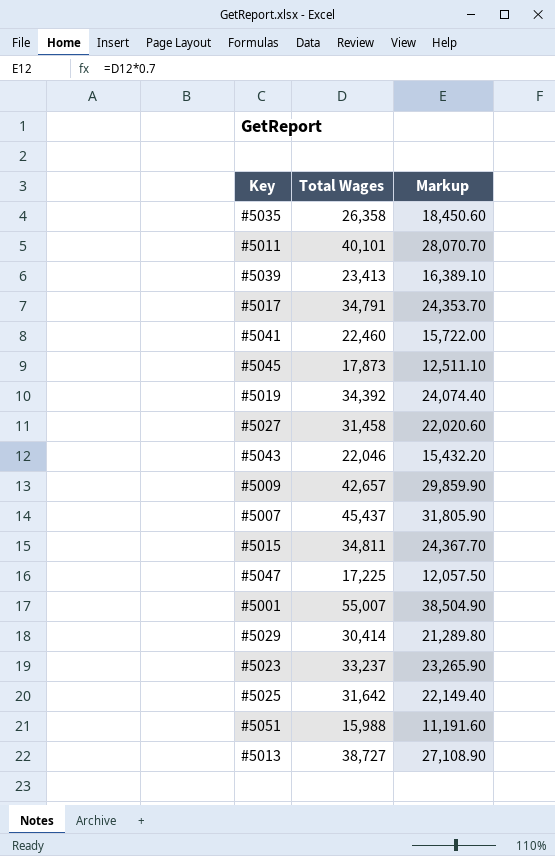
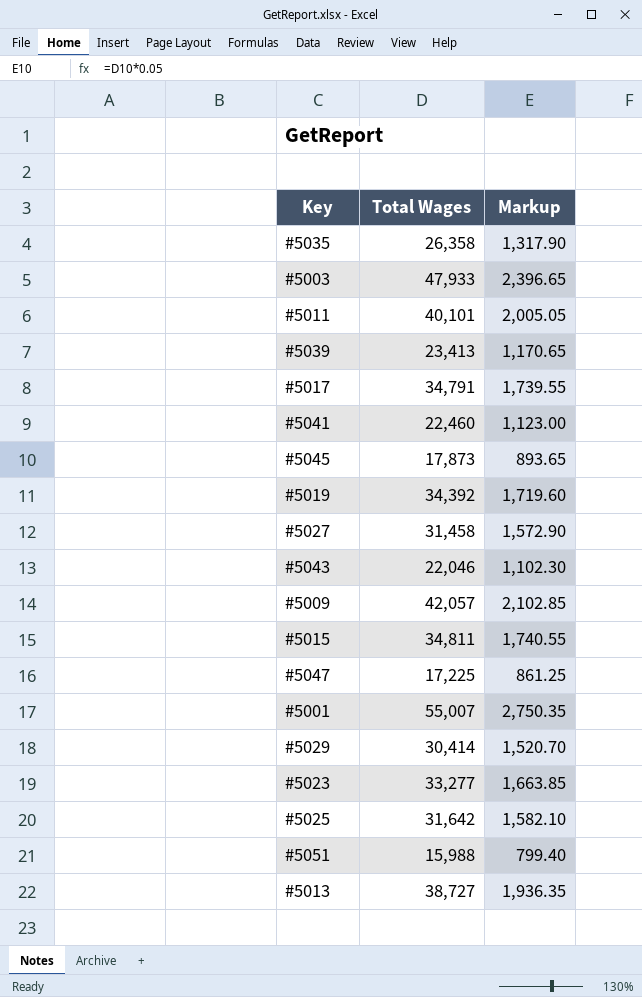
column Markup | formula: [Total Wages] * 0.7 -> [Total Wages] * 0.05
row #5007: 45,437 | 31,805.90 -> none
row #5003: none -> 47,933 | 2,396.65
#5009 | Total Wages: 42,657 -> 42,057
#5023 | Total Wages: 33,237 -> 33,277

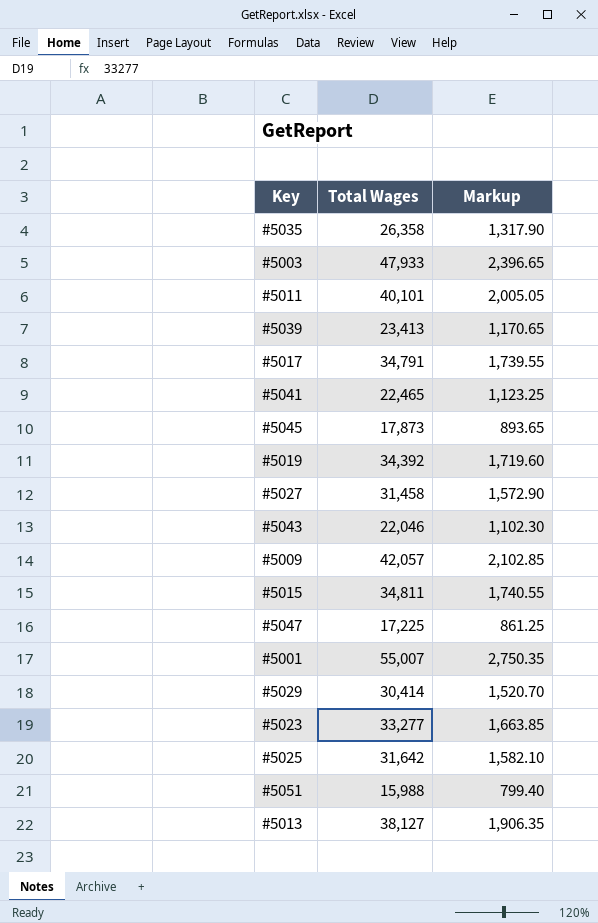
#5041 | Total Wages: 22,460 -> 22,465
#5041 | Markup: 1,123.00 -> 1,123.25
#5013 | Total Wages: 38,727 -> 38,127
#5013 | Markup: 1,936.35 -> 1,906.35

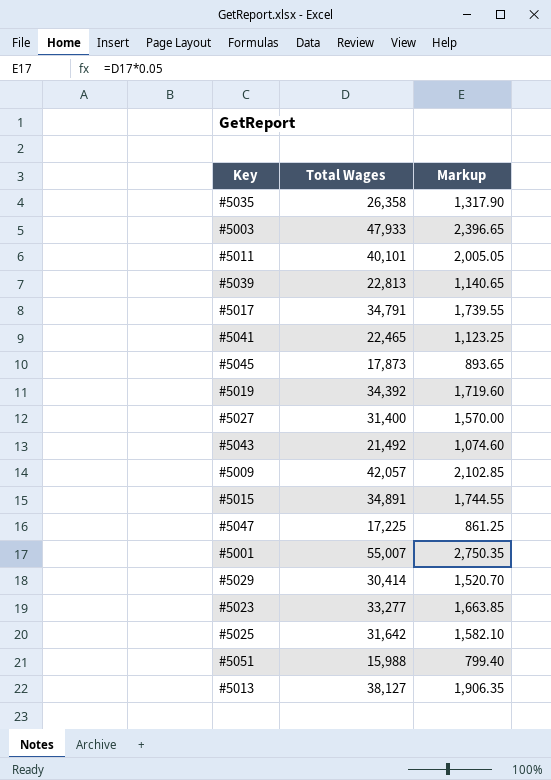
#5039 | Total Wages: 23,413 -> 22,813
#5039 | Markup: 1,170.65 -> 1,140.65
#5027 | Total Wages: 31,458 -> 31,400
#5027 | Markup: 1,572.90 -> 1,570.00
#5043 | Total Wages: 22,046 -> 21,492
#5043 | Markup: 1,102.30 -> 1,074.60
#5015 | Total Wages: 34,811 -> 34,891
#5015 | Markup: 1,740.55 -> 1,744.55

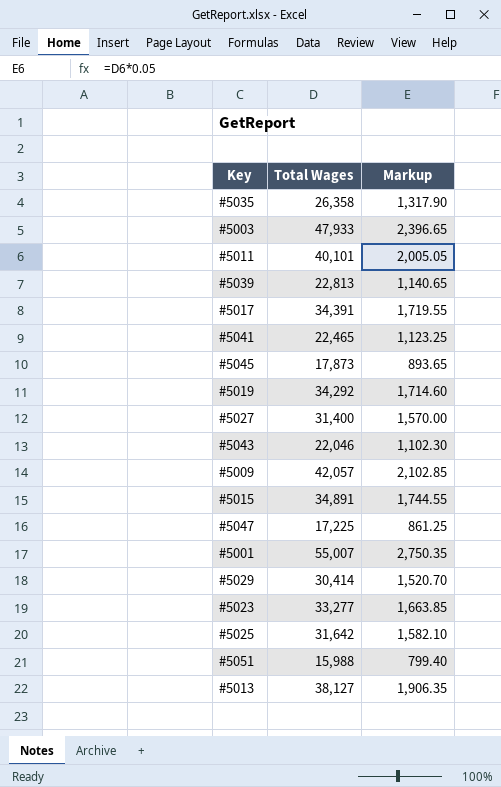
#5017 | Total Wages: 34,791 -> 34,391
#5017 | Markup: 1,739.55 -> 1,719.55
#5019 | Total Wages: 34,392 -> 34,292
#5019 | Markup: 1,719.60 -> 1,714.60
#5043 | Total Wages: 21,492 -> 22,046
#5043 | Markup: 1,074.60 -> 1,102.30

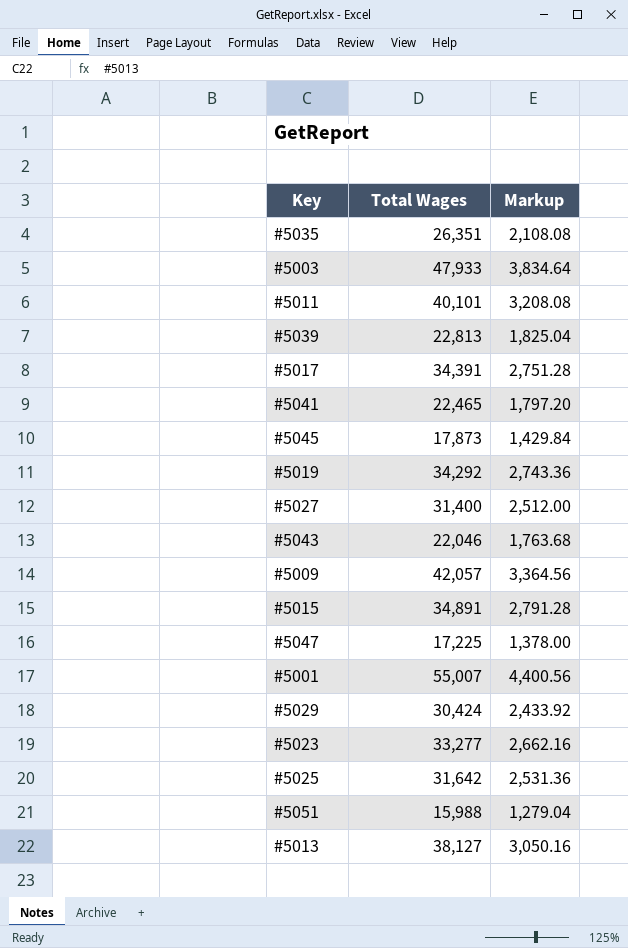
column Markup | formula: [Total Wages] * 0.05 -> [Total Wages] * 0.08
#5035 | Total Wages: 26,358 -> 26,351
#5029 | Total Wages: 30,414 -> 30,424

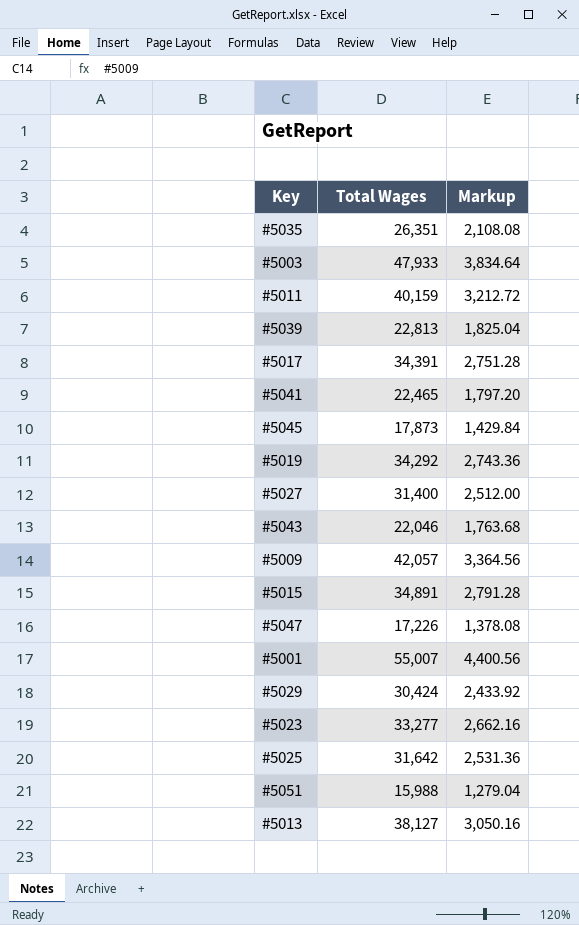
#5011 | Total Wages: 40,101 -> 40,159
#5011 | Markup: 3,208.08 -> 3,212.72
#5047 | Total Wages: 17,225 -> 17,226
#5047 | Markup: 1,378.00 -> 1,378.08

